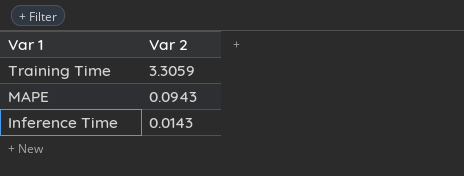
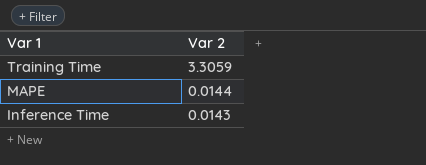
MAPE | Var 2: 0.0943 -> 0.0144

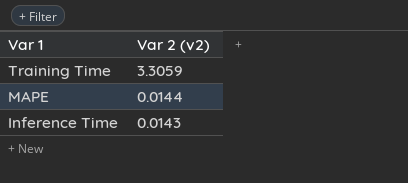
column name: Var 2 -> Var 2 (v2)

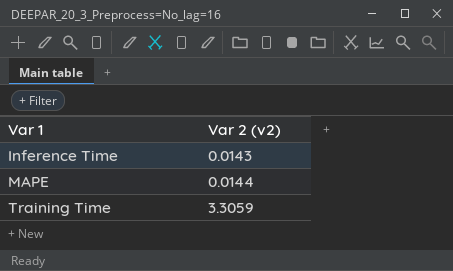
row order: Var 1 descending -> Var 1 ascending

